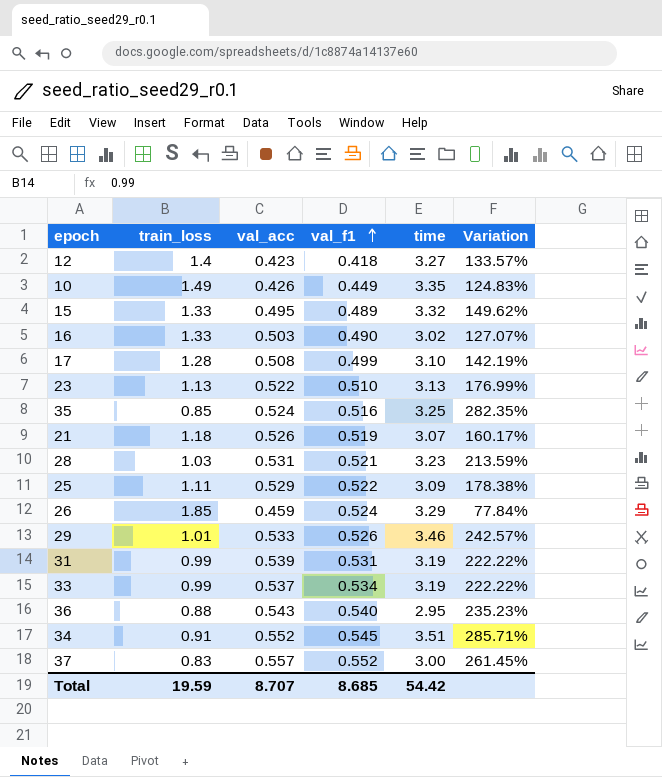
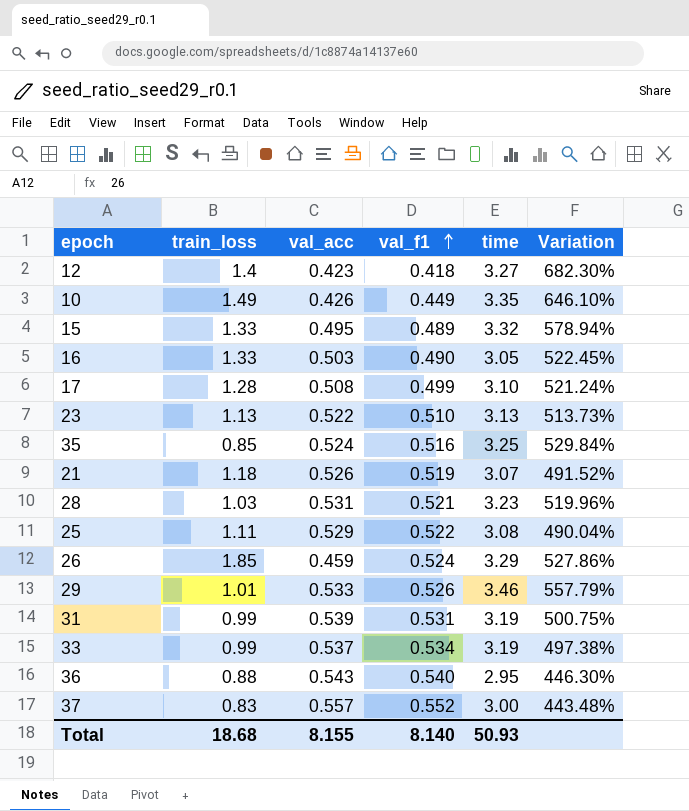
column Variation | formula: ([time] - [train_loss]) / [train_loss] -> ([time] - [val_f1]) / [val_f1]
row 34: 0.91 | 0.552 | 0.545 | 3.51 | 285.71% -> none
16 | time: 3.02 -> 3.05
25 | time: 3.09 -> 3.08
Total | train_loss: 19.59 -> 18.68
Total | val_acc: 8.707 -> 8.155
Total | val_f1: 8.685 -> 8.140
Total | time: 54.42 -> 50.93

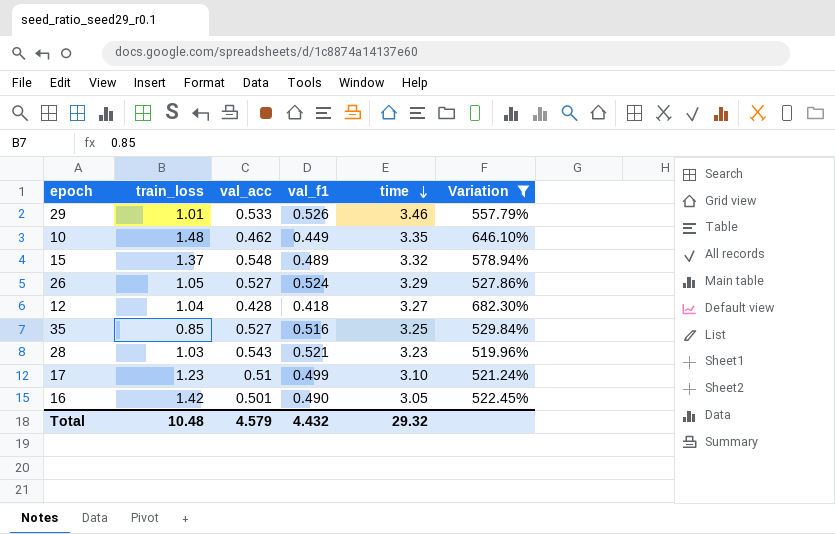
filter: none -> Variation >= 519.96%
row order: val_f1 ascending -> time descending
10 | train_loss: 1.49 -> 1.48
10 | val_acc: 0.426 -> 0.462
15 | train_loss: 1.33 -> 1.37
15 | val_acc: 0.495 -> 0.548
26 | train_loss: 1.85 -> 1.05
26 | val_acc: 0.459 -> 0.527
12 | train_loss: 1.4 -> 1.04
12 | val_acc: 0.423 -> 0.428
35 | val_acc: 0.524 -> 0.527
28 | val_acc: 0.531 -> 0.543
17 | train_loss: 1.28 -> 1.23
17 | val_acc: 0.508 -> 0.51
16 | train_loss: 1.33 -> 1.42
16 | val_acc: 0.503 -> 0.501
Total | train_loss: 18.68 -> 10.48
Total | val_acc: 8.155 -> 4.579
Total | val_f1: 8.140 -> 4.432
Total | time: 50.93 -> 29.32

